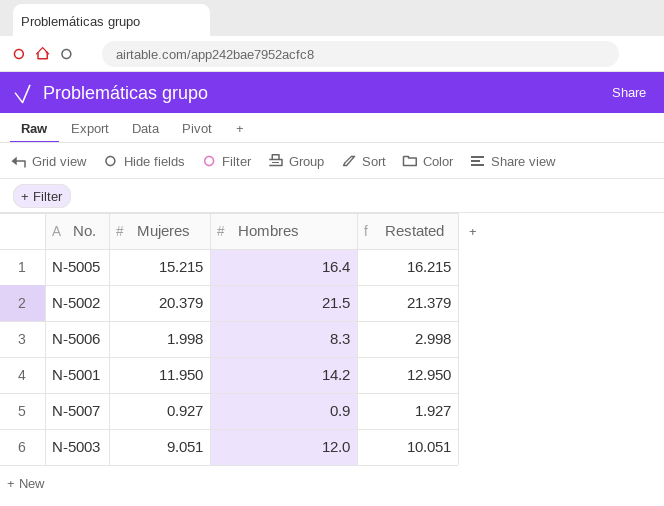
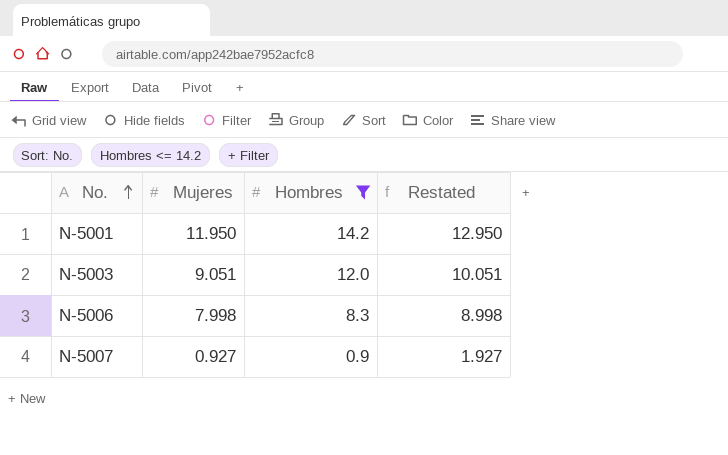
filter: none -> Hombres <= 14.2
row order: none -> No. ascending
N-5006 | Mujeres: 1.998 -> 7.998
N-5006 | Restated: 2.998 -> 8.998

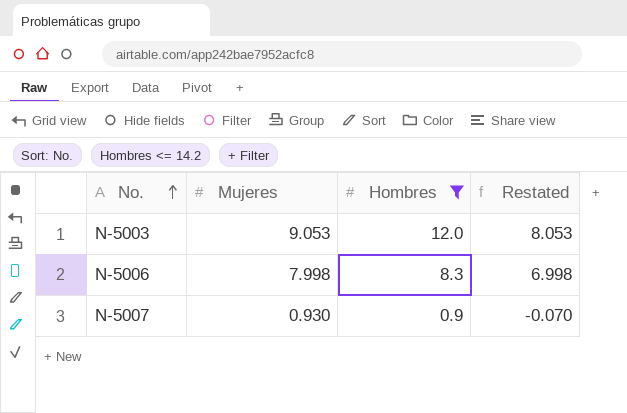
column Restated | formula: [Mujeres] + 1 -> [Mujeres] - 1
row N-5001: 11.950 | 14.2 | 12.950 -> none
N-5003 | Mujeres: 9.051 -> 9.053
N-5007 | Mujeres: 0.927 -> 0.930

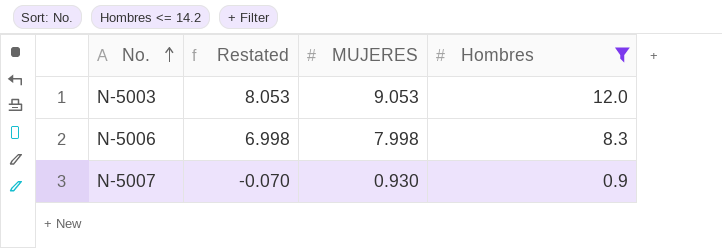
column Restated | position: 4 -> 2
column name: Mujeres -> MUJERES

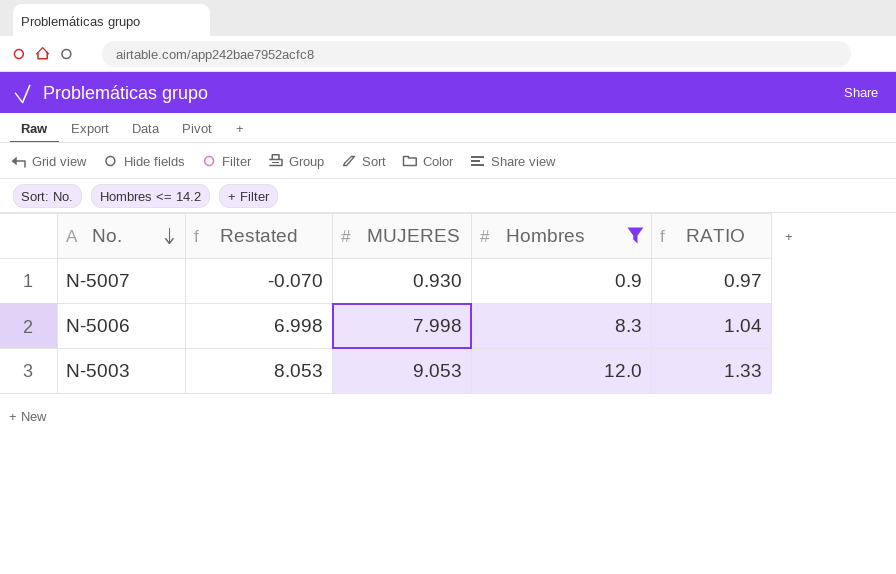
row order: No. ascending -> No. descending
column RATIO | formula: none -> [Hombres] / [MUJERES]

